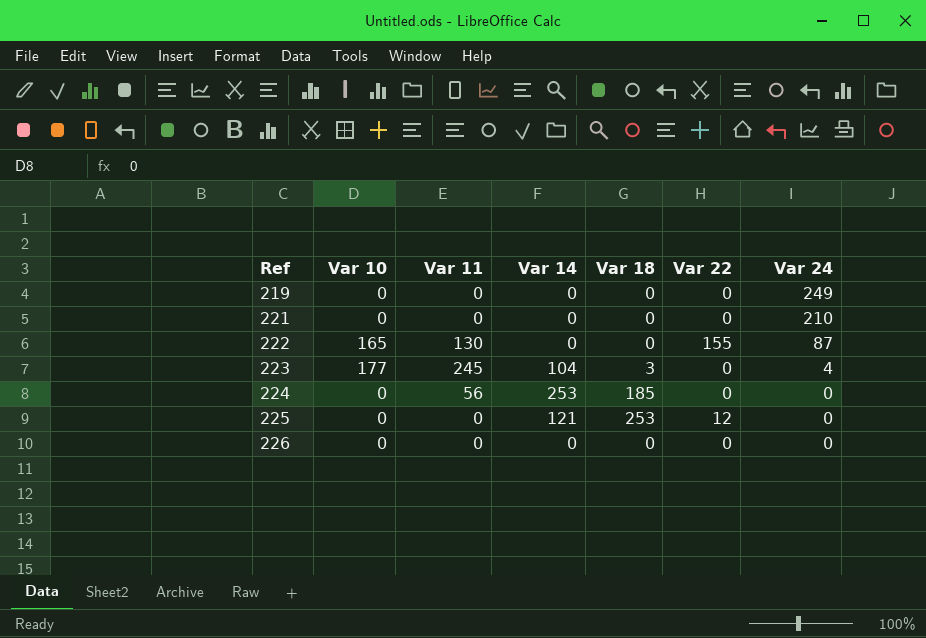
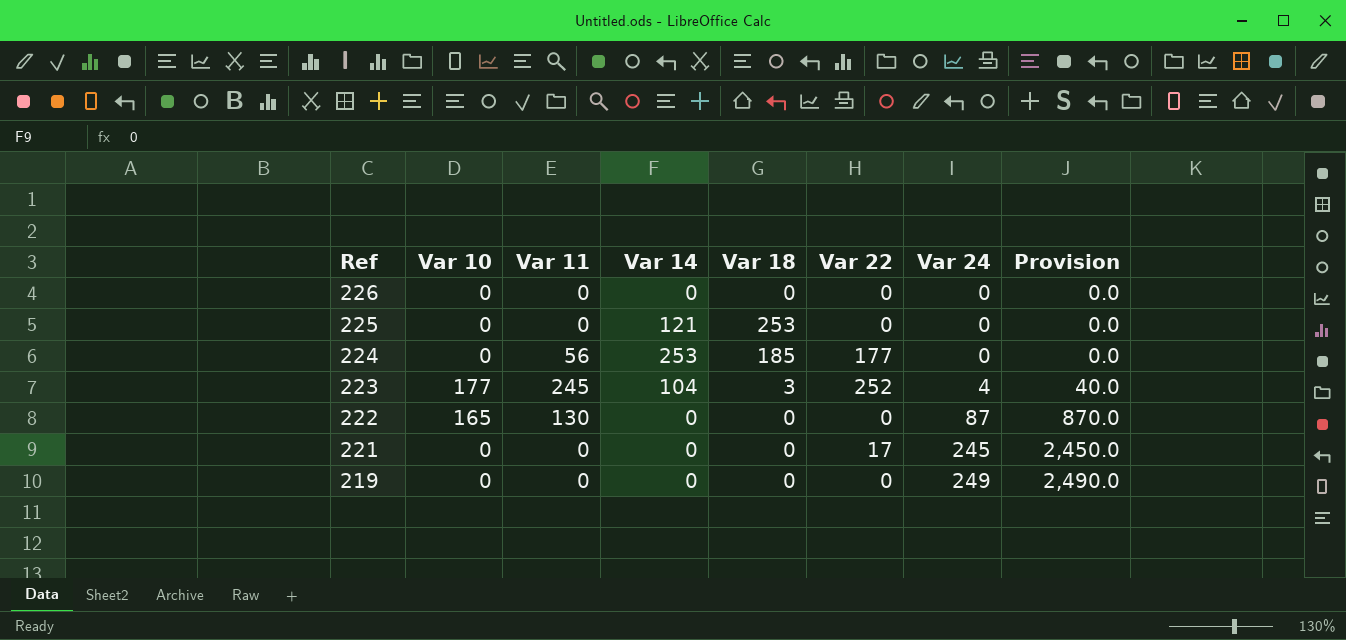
row order: Ref ascending -> Ref descending
column Provision | formula: none -> [Var 24] * 10
225 | Var 22: 12 -> 0
224 | Var 22: 0 -> 177
223 | Var 22: 0 -> 252
222 | Var 22: 155 -> 0
221 | Var 22: 0 -> 17
221 | Var 24: 210 -> 245

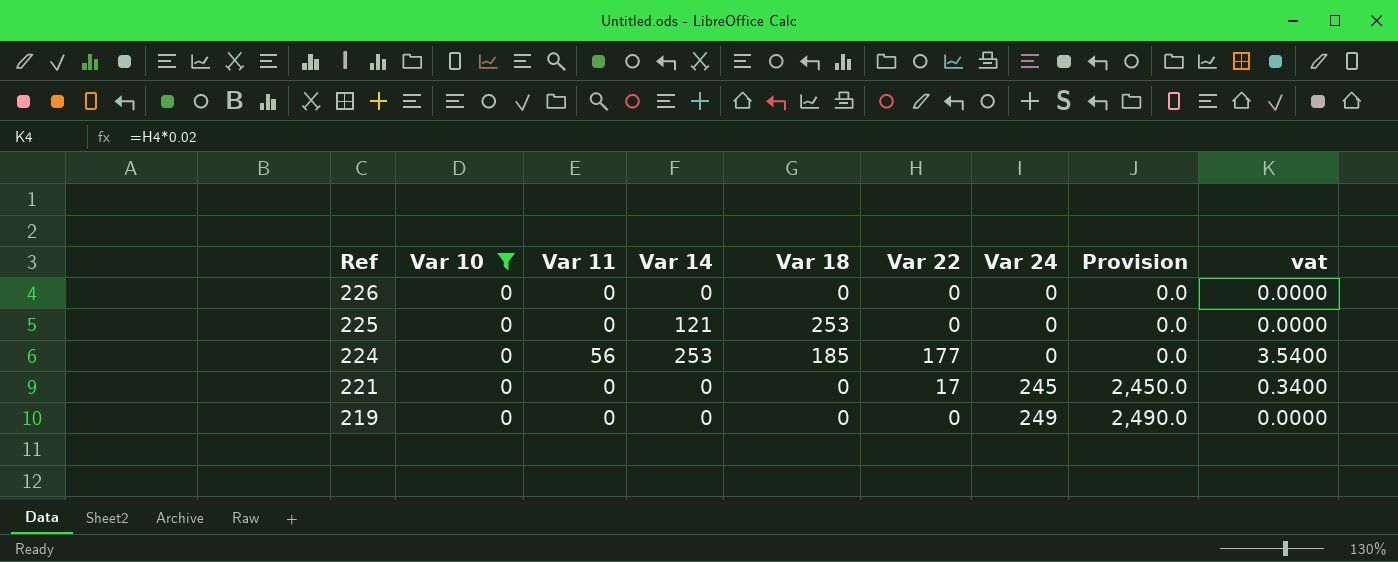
filter: none -> Var 10 = 0
column vat | formula: none -> [Var 22] * 0.02

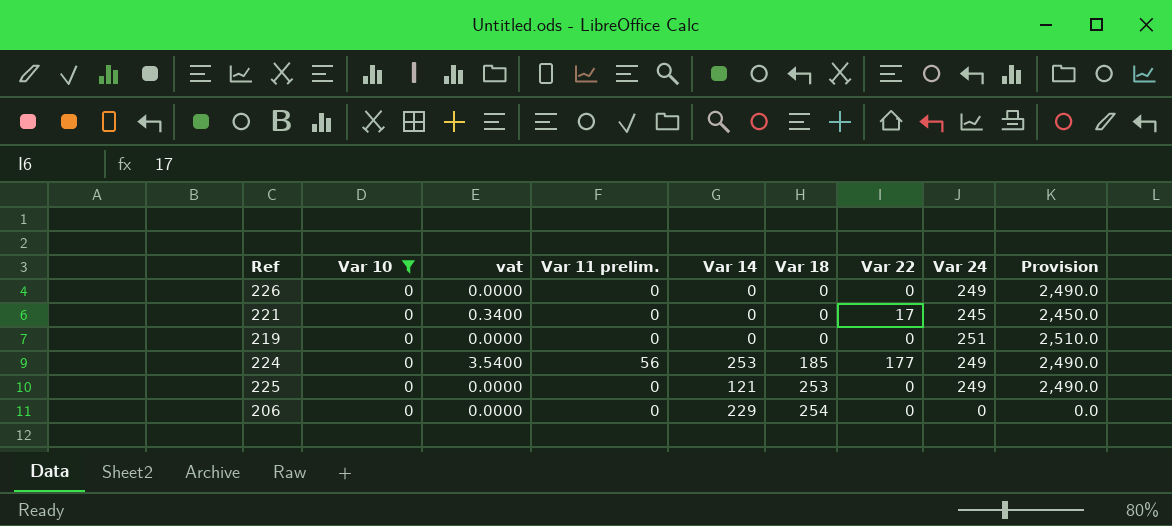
row order: Ref descending -> Var 18 ascending
column vat | position: 9 -> 3
column name: Var 11 -> Var 11 prelim.
226 | Var 24: 0 -> 249
226 | Provision: 0.0 -> 2,490.0
219 | Var 24: 249 -> 251
219 | Provision: 2,490.0 -> 2,510.0
224 | Var 24: 0 -> 249
224 | Provision: 0.0 -> 2,490.0
225 | Var 24: 0 -> 249
225 | Provision: 0.0 -> 2,490.0
row 206: none -> 0 | 0.0000 | 0 | 229 | 254 | 0 | 0 | 0.0

